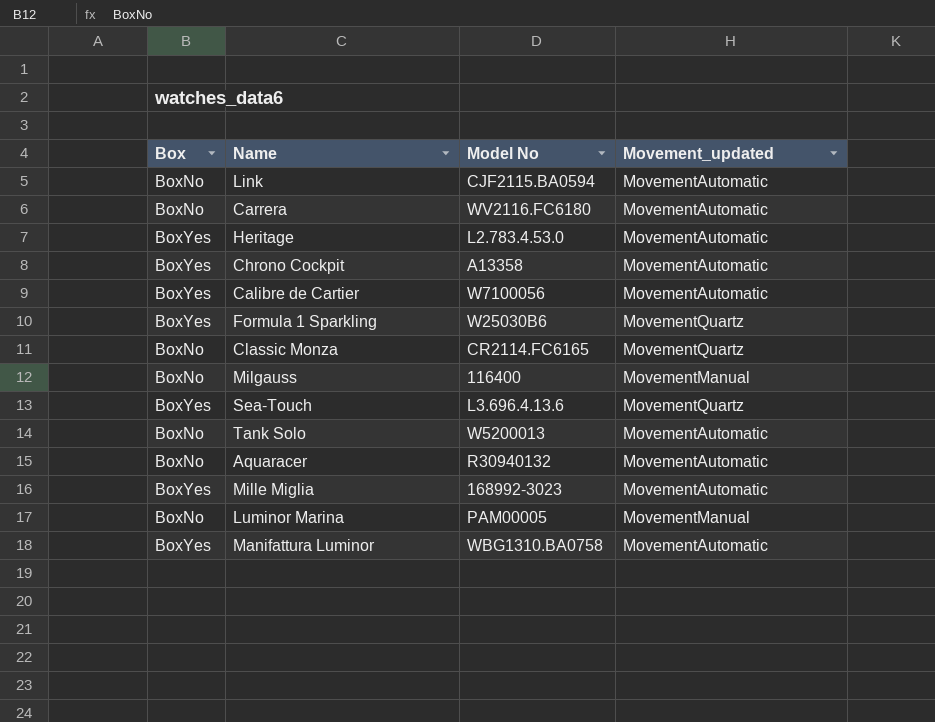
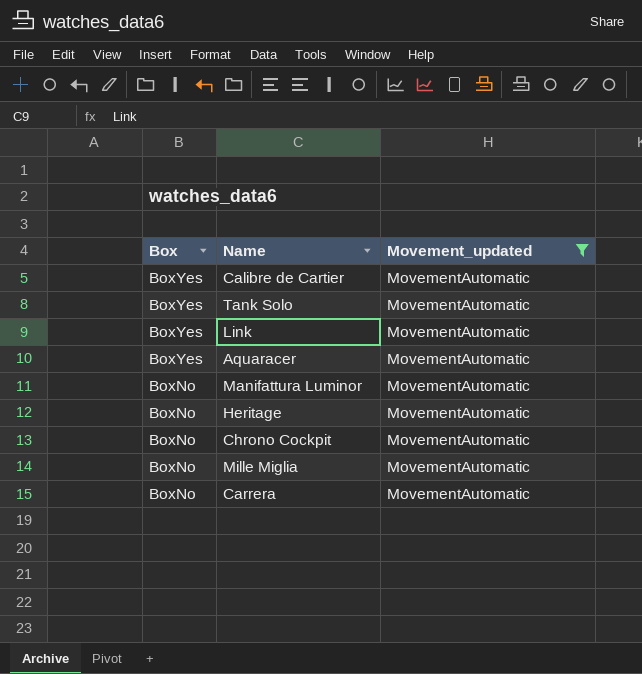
filter: none -> Movement_updated = MovementAutomatic
row order: none -> Box descending
column Model No | position: 3 -> none
Tank Solo | Box: BoxNo -> BoxYes
Link | Box: BoxNo -> BoxYes
Aquaracer | Box: BoxNo -> BoxYes
Manifattura Luminor | Box: BoxYes -> BoxNo
Heritage | Box: BoxYes -> BoxNo
Chrono Cockpit | Box: BoxYes -> BoxNo
Mille Miglia | Box: BoxYes -> BoxNo

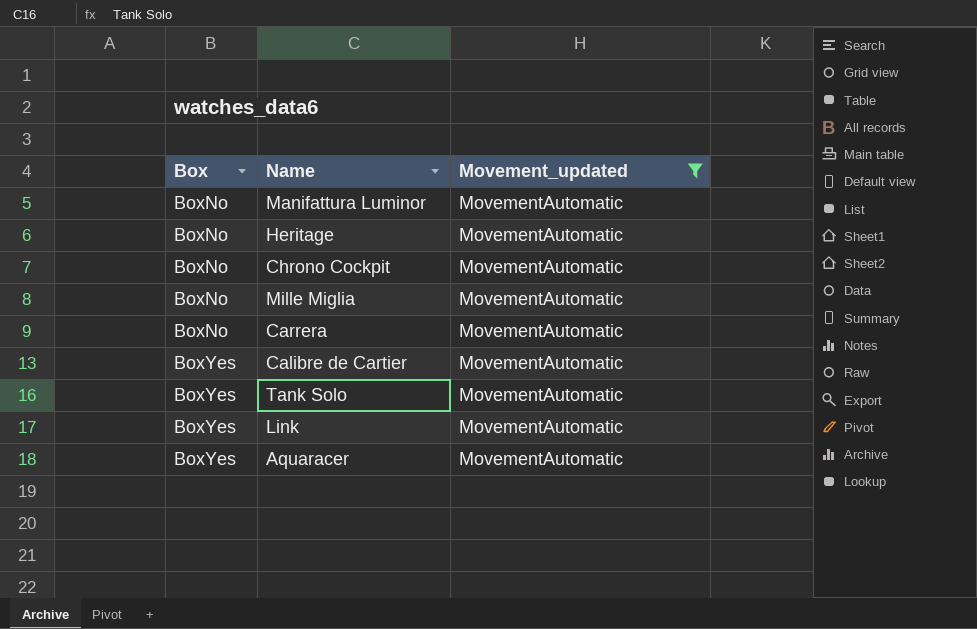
row order: Box descending -> Box ascending

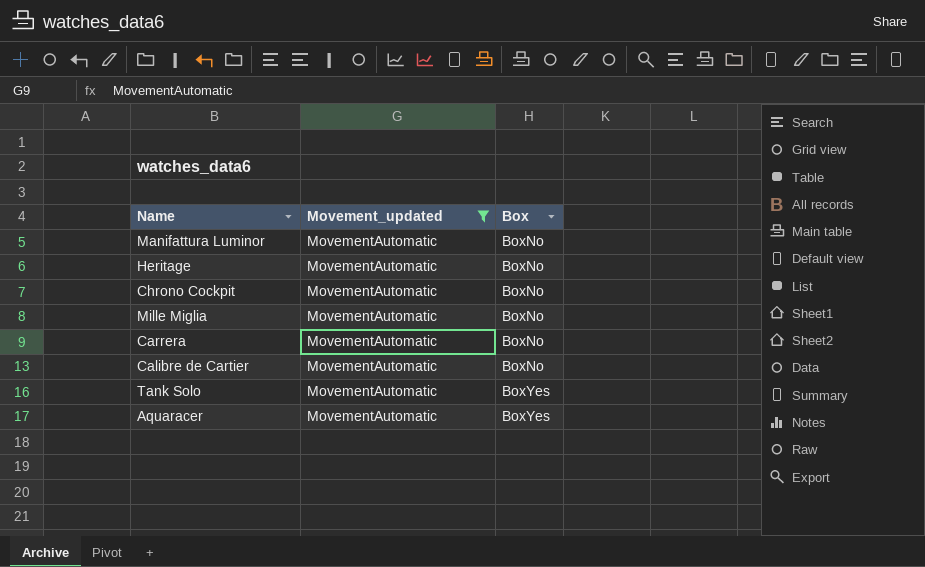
column Box | position: 1 -> 3
row Link: BoxYes | MovementAutomatic -> none
Calibre de Cartier | Box: BoxYes -> BoxNo

